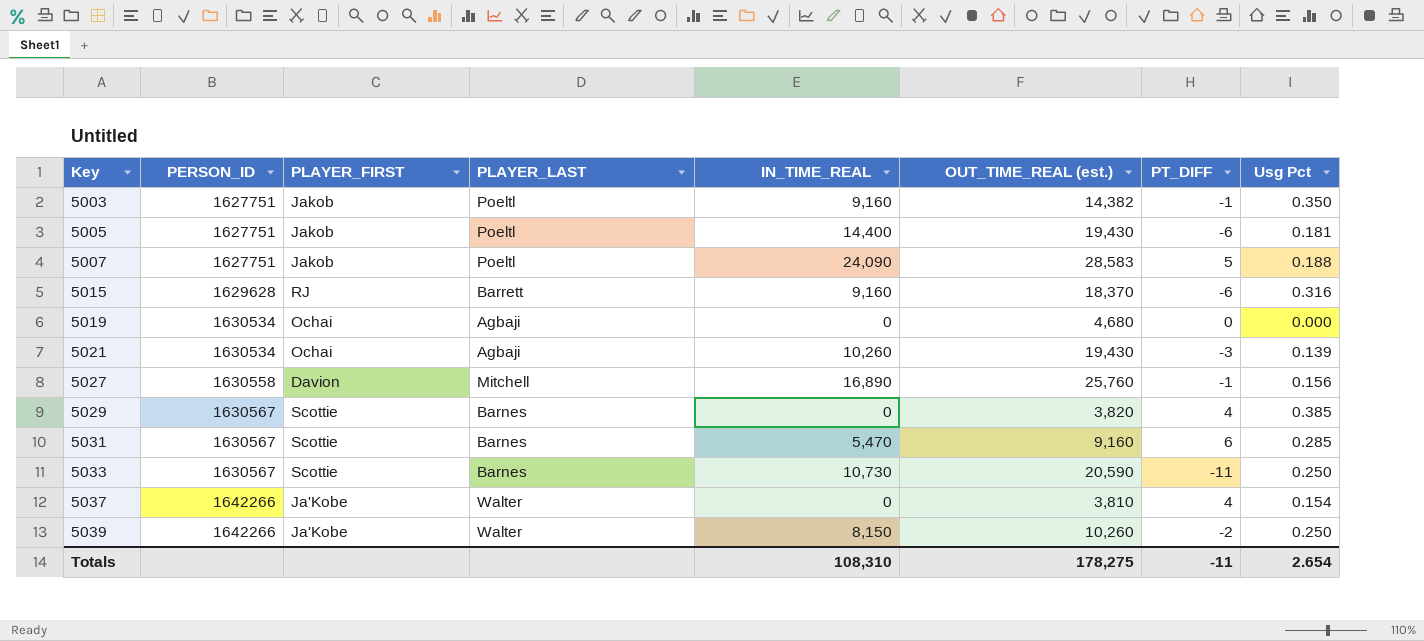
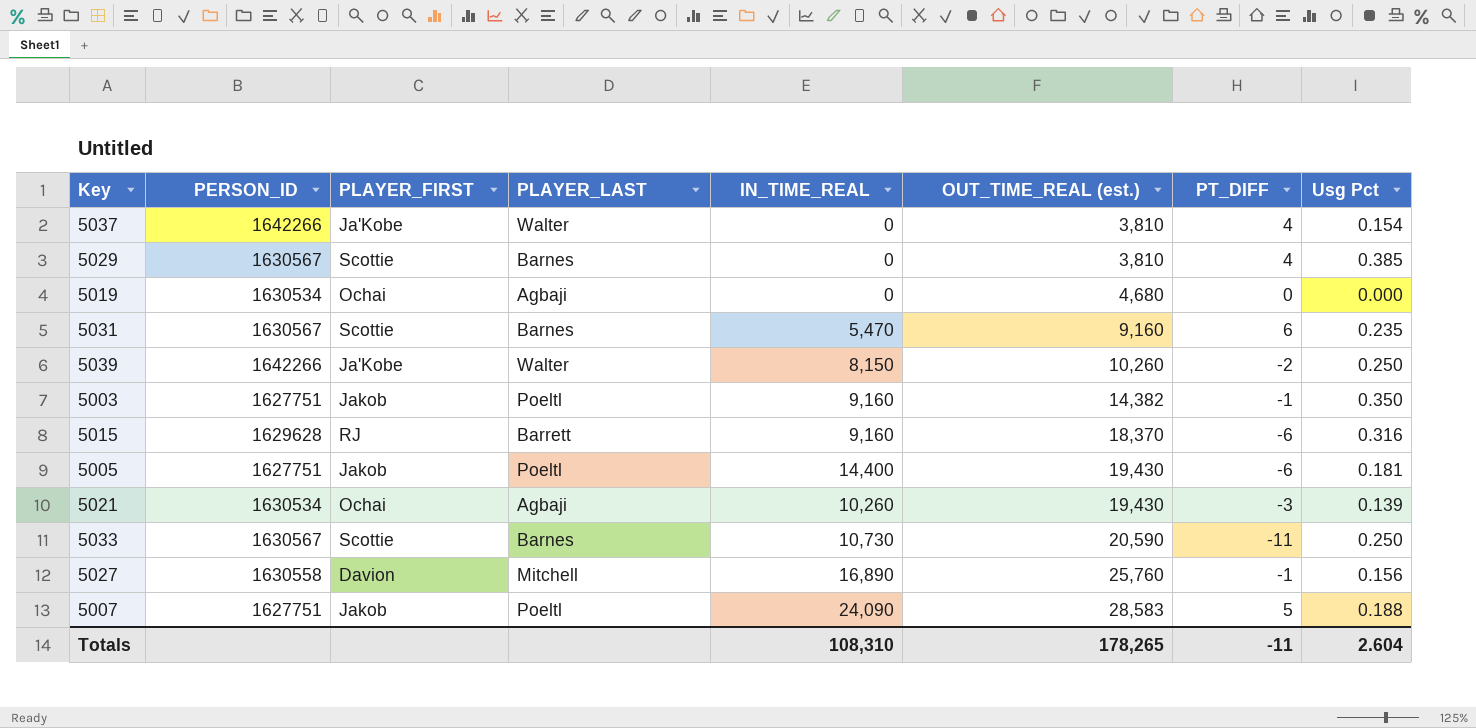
row order: Key ascending -> OUT_TIME_REAL (est.) ascending
5029 | OUT_TIME_REAL (est.): 3,820 -> 3,810
5031 | Usg Pct: 0.285 -> 0.235
Totals | OUT_TIME_REAL (est.): 178,275 -> 178,265
Totals | Usg Pct: 2.654 -> 2.604

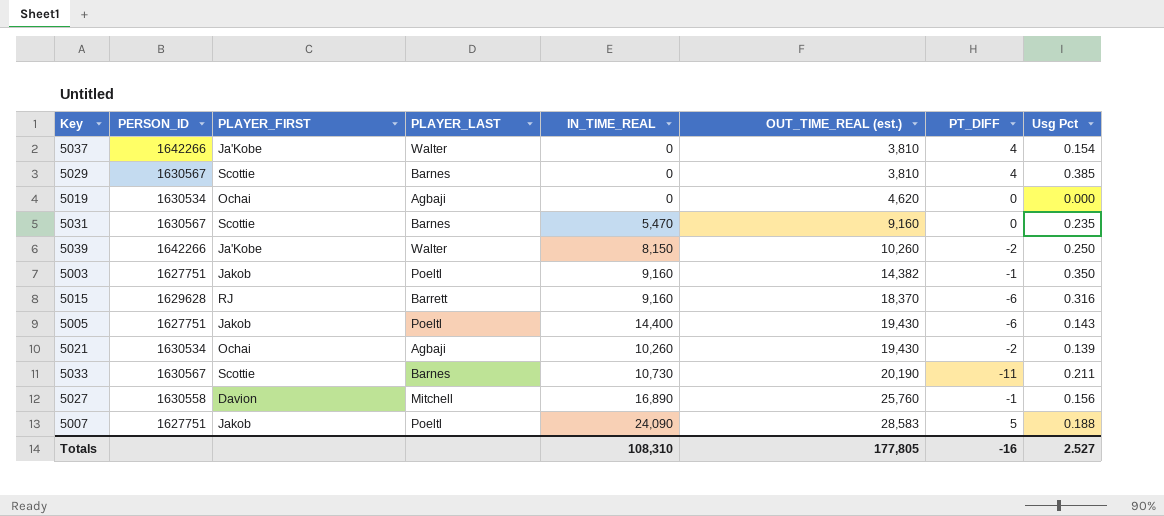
5019 | OUT_TIME_REAL (est.): 4,680 -> 4,620
5031 | PT_DIFF: 6 -> 0
5005 | Usg Pct: 0.181 -> 0.143
5021 | PT_DIFF: -3 -> -2
5033 | OUT_TIME_REAL (est.): 20,590 -> 20,190
5033 | Usg Pct: 0.250 -> 0.211
Totals | OUT_TIME_REAL (est.): 178,265 -> 177,805
Totals | PT_DIFF: -11 -> -16
Totals | Usg Pct: 2.604 -> 2.527

